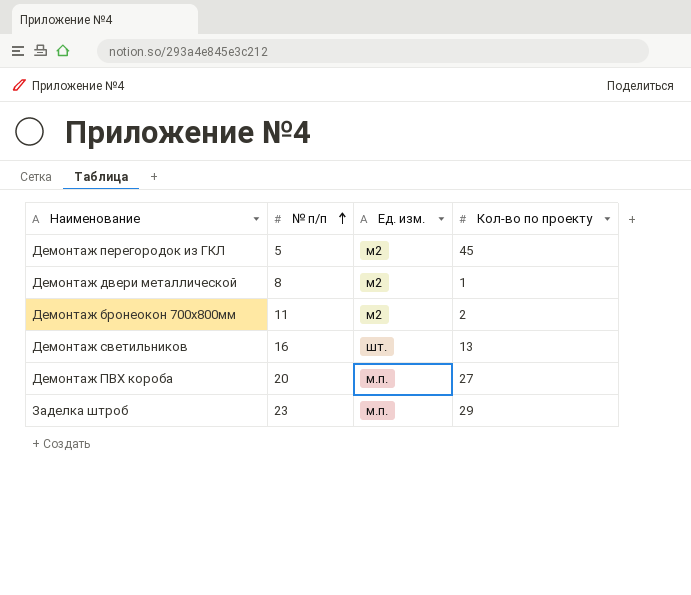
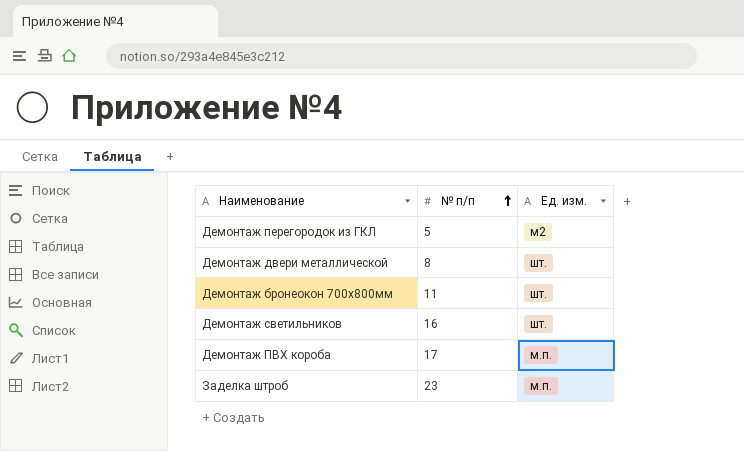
column Кол-во по проекту | position: 4 -> none
Демонтаж двери металлической | Ед. изм.: м2 -> шт.
Демонтаж бронеокон 700х800мм | Ед. изм.: м2 -> шт.
Демонтаж ПВХ короба | № п/п: 20 -> 17

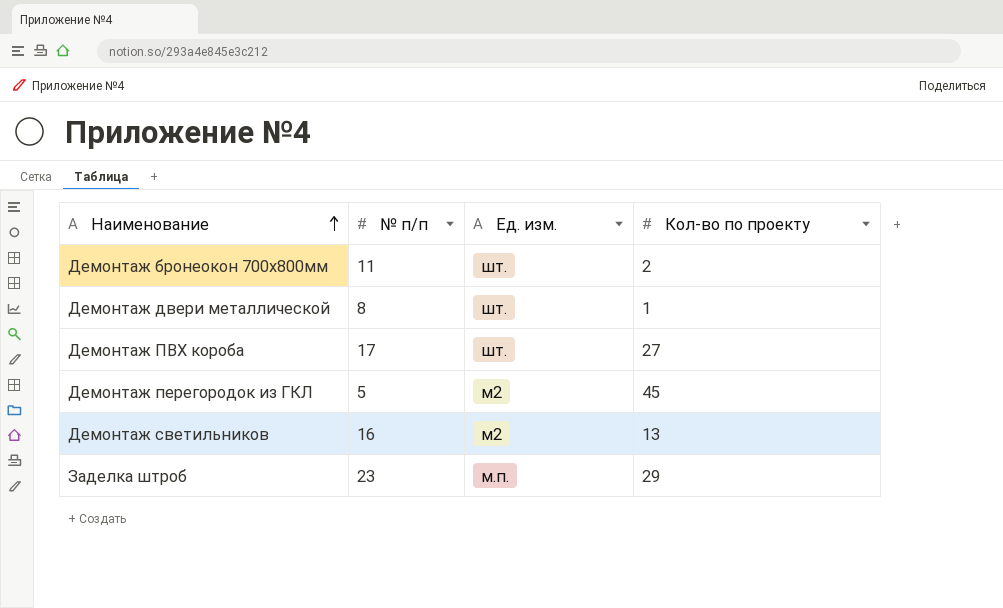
row order: № п/п ascending -> Наименование ascending
column Кол-во по проекту | position: none -> 4
Демонтаж ПВХ короба | Ед. изм.: м.п. -> шт.
Демонтаж светильников | Ед. изм.: шт. -> м2

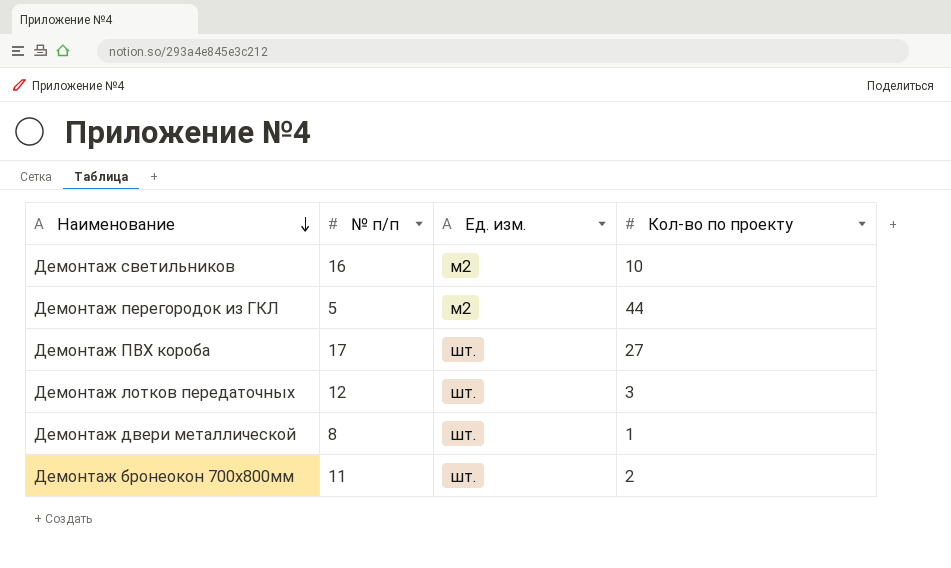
row order: Наименование ascending -> Наименование descending
row Заделка штроб: 23 | м.п. | 29 -> none
Демонтаж светильников | Кол-во по проекту: 13 -> 10
Демонтаж перегородок из ГКЛ | Кол-во по проекту: 45 -> 44
row Демонтаж лотков передаточных: none -> 12 | шт. | 3

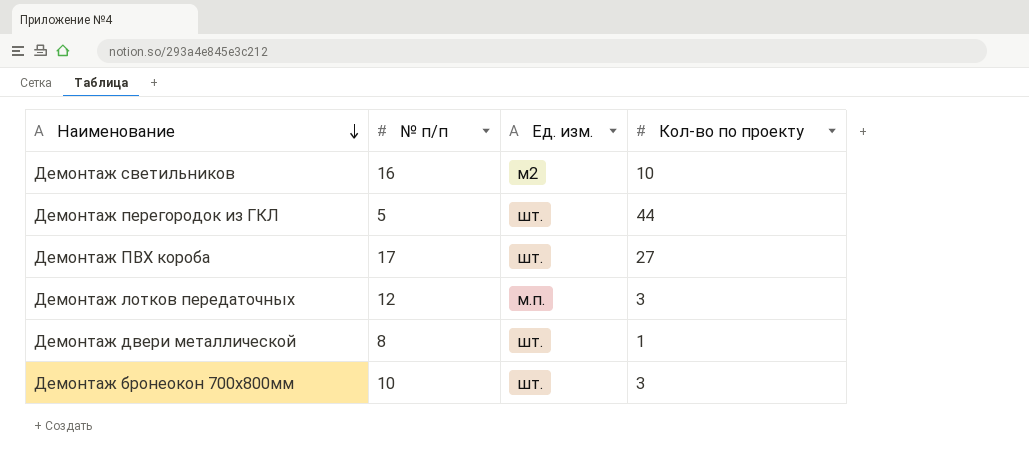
Демонтаж перегородок из ГКЛ | Ед. изм.: м2 -> шт.
Демонтаж лотков передаточных | Ед. изм.: шт. -> м.п.
Демонтаж бронеокон 700х800мм | № п/п: 11 -> 10
Демонтаж бронеокон 700х800мм | Кол-во по проекту: 2 -> 3

